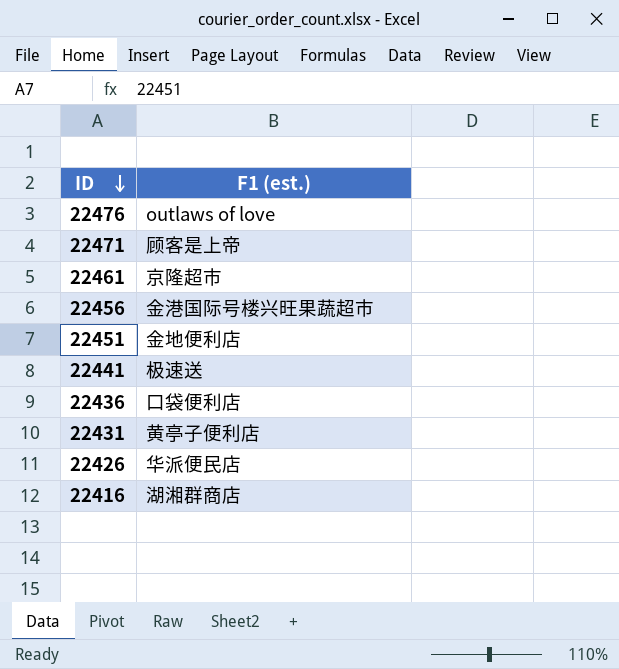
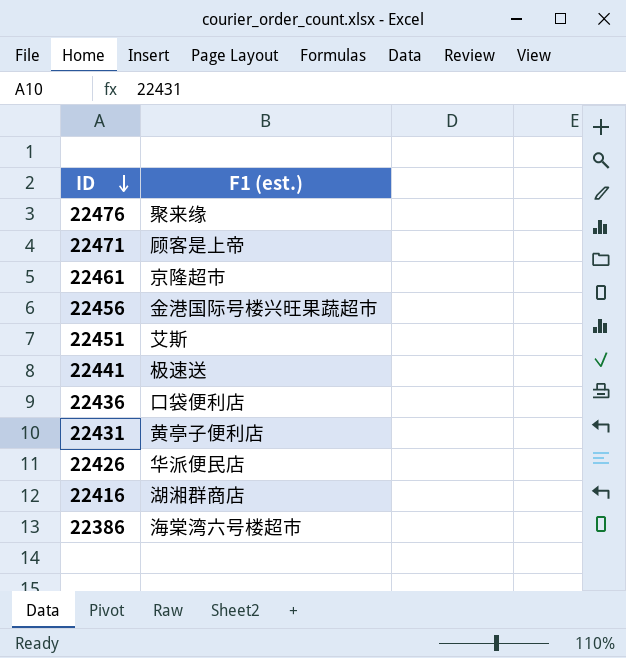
22476 | F1 (est.): outlaws of love -> 聚来缘
22451 | F1 (est.): 金地便利店 -> 艾斯
row 22386: none -> 海棠湾六号楼超市

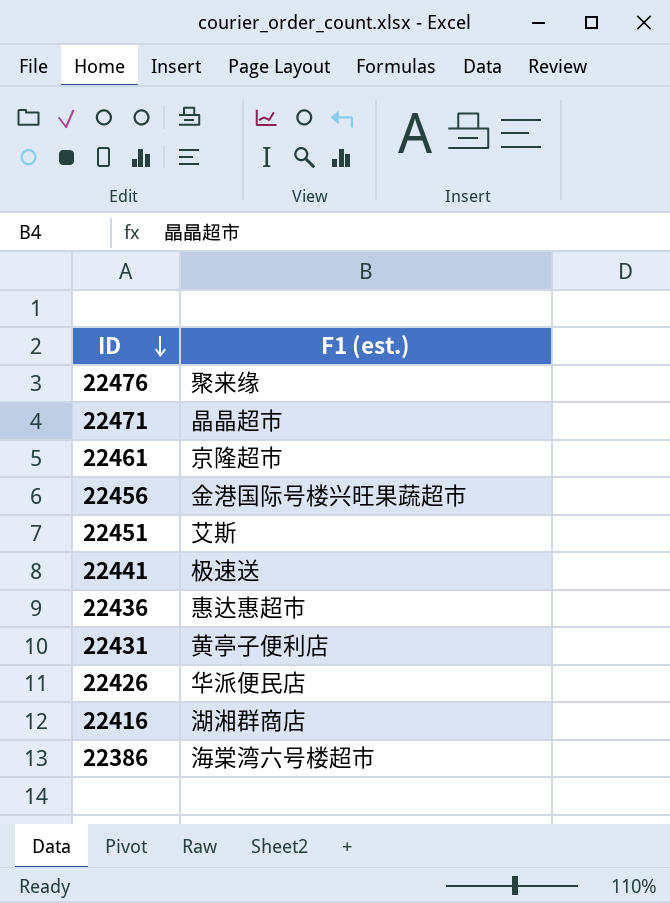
22471 | F1 (est.): 顾客是上帝 -> 晶晶超市
22436 | F1 (est.): 口袋便利店 -> 惠达惠超市

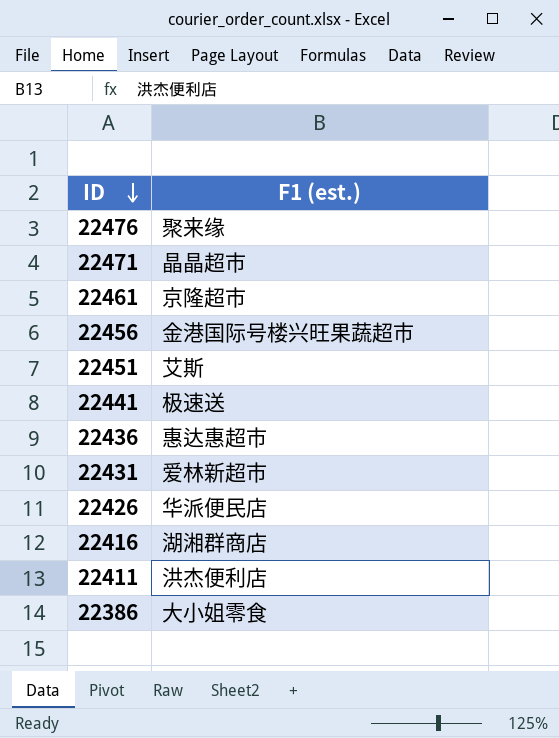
22431 | F1 (est.): 黄亭子便利店 -> 爱林新超市
row 22411: none -> 洪杰便利店
22386 | F1 (est.): 海棠湾六号楼超市 -> 大小姐零食

